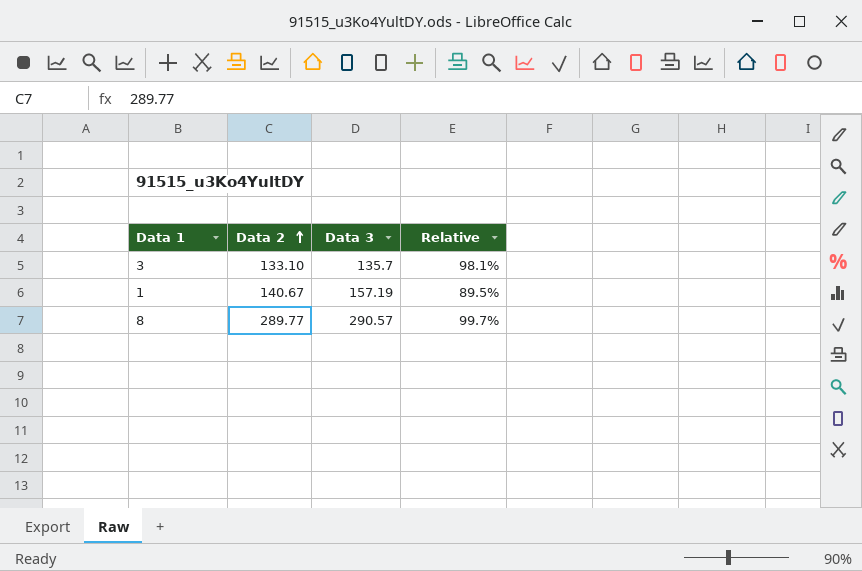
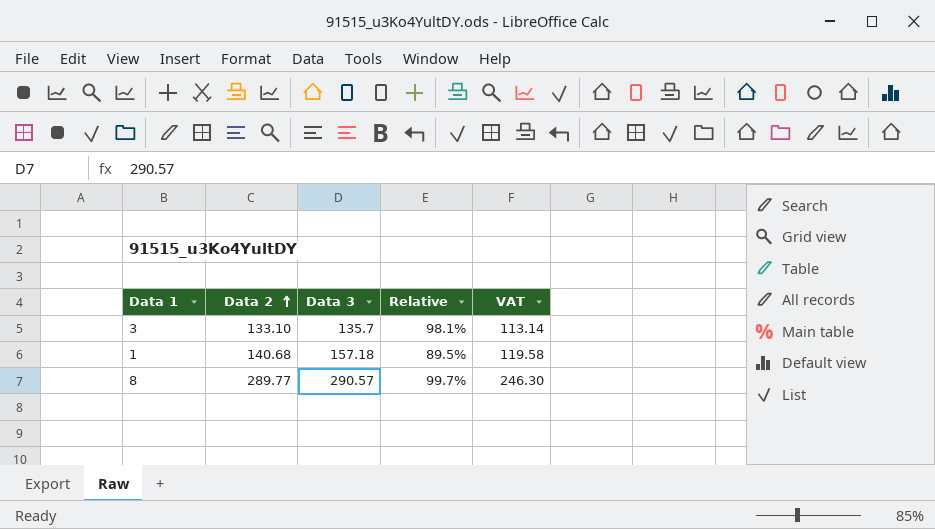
column VAT | formula: none -> [Data 2] * 0.85
1 | Data 2: 140.67 -> 140.68
1 | Data 3: 157.19 -> 157.18

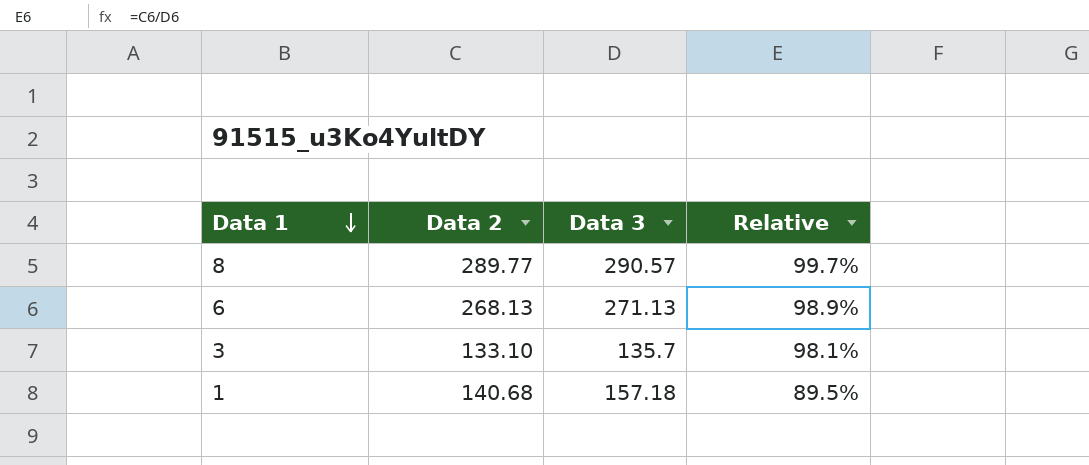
row order: Data 2 ascending -> Data 1 descending
column VAT | formula: [Data 2] * 0.85 -> none
row 6: none -> 268.13 | 271.13 | 98.9%

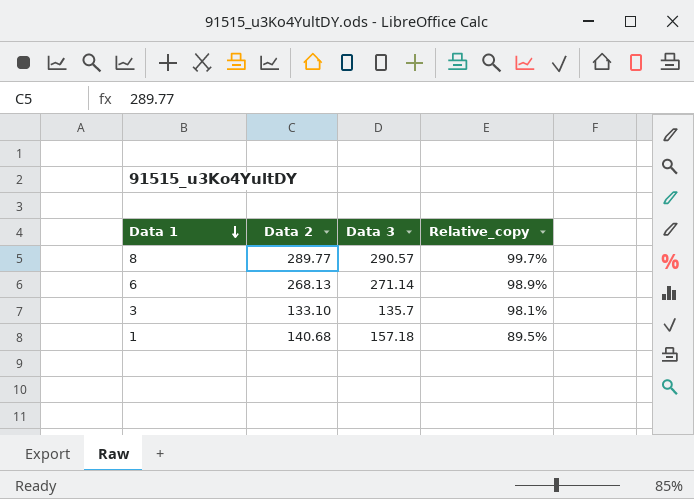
column name: Relative -> Relative_copy
6 | Data 3: 271.13 -> 271.14

